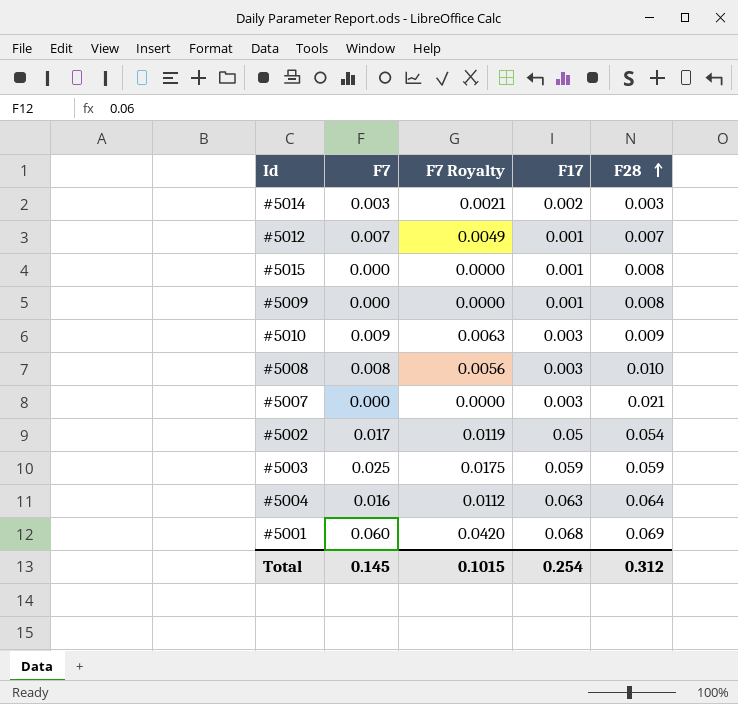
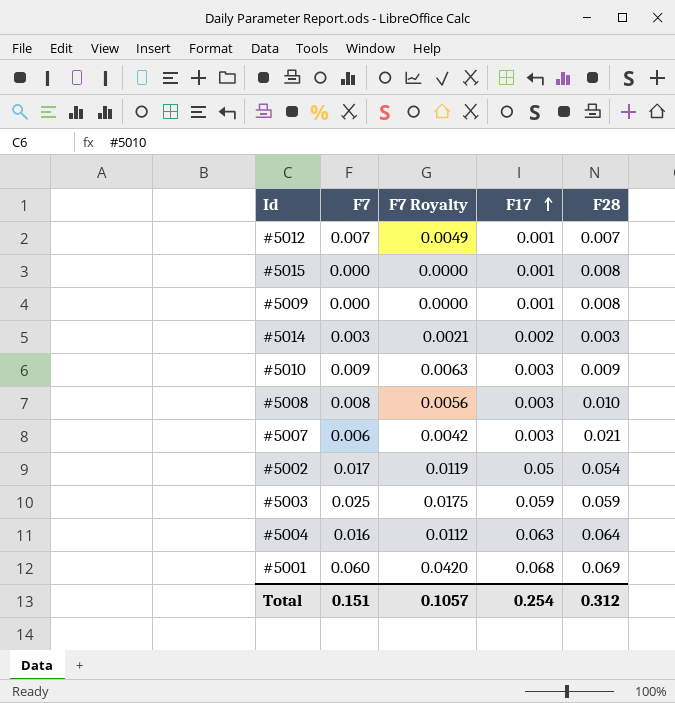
row order: F28 ascending -> F17 ascending
#5007 | F7: 0.000 -> 0.006
#5007 | F7 Royalty: 0.0000 -> 0.0042
Total | F7: 0.145 -> 0.151
Total | F7 Royalty: 0.1015 -> 0.1057

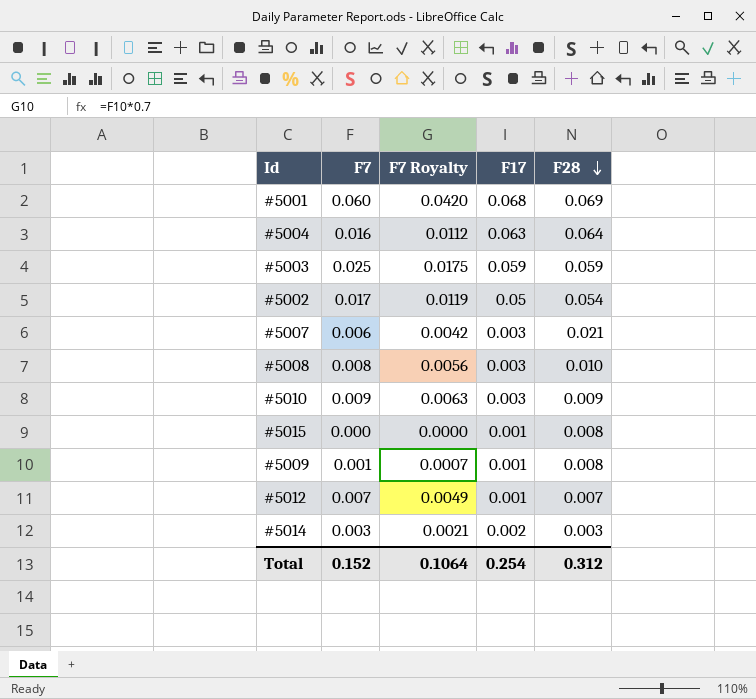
row order: F17 ascending -> F28 descending
#5009 | F7: 0.000 -> 0.001
#5009 | F7 Royalty: 0.0000 -> 0.0007
Total | F7: 0.151 -> 0.152
Total | F7 Royalty: 0.1057 -> 0.1064

